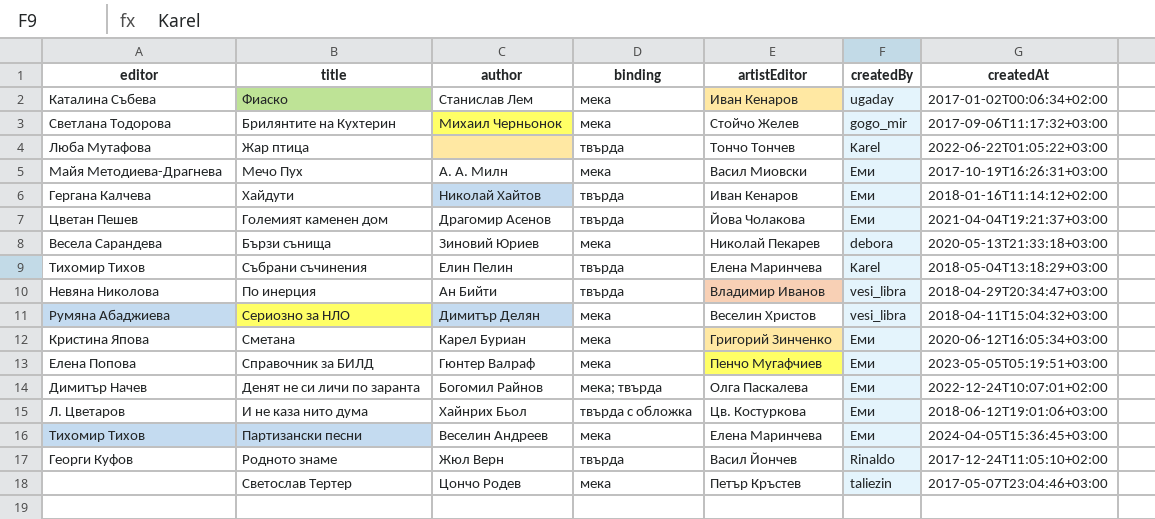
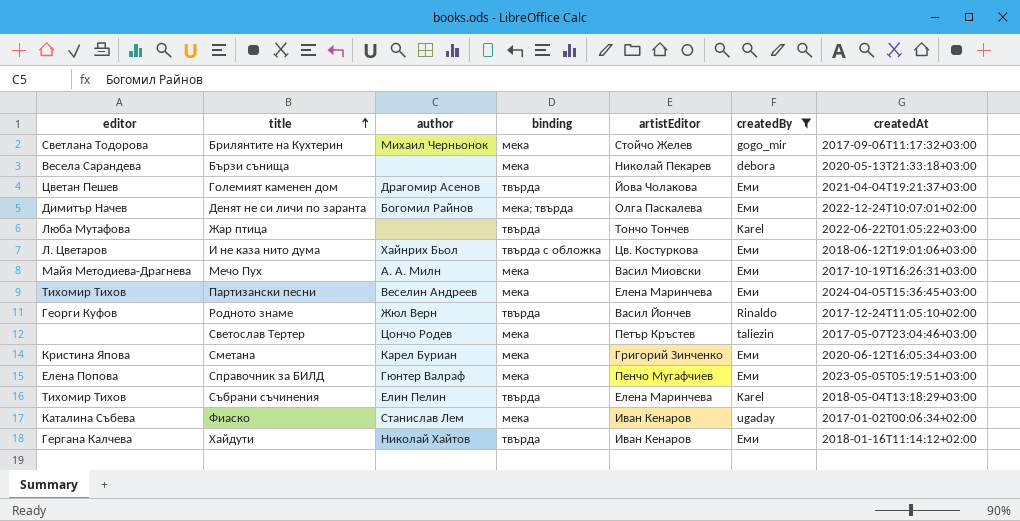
filter: none -> createdBy != vesi_libra
row order: none -> title ascending
Бързи сънища | author: Зиновий Юриев -> none

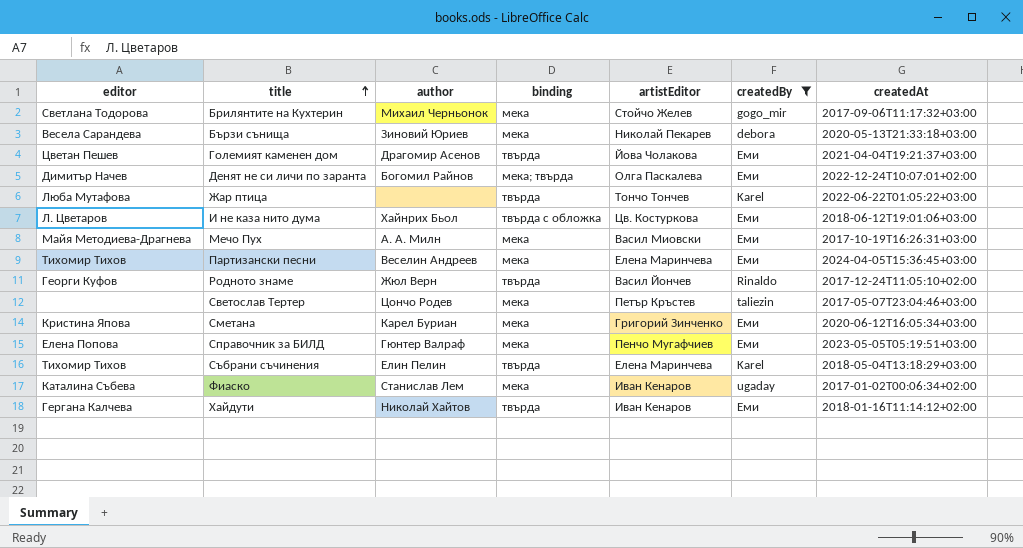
Бързи сънища | author: none -> Зиновий Юриев

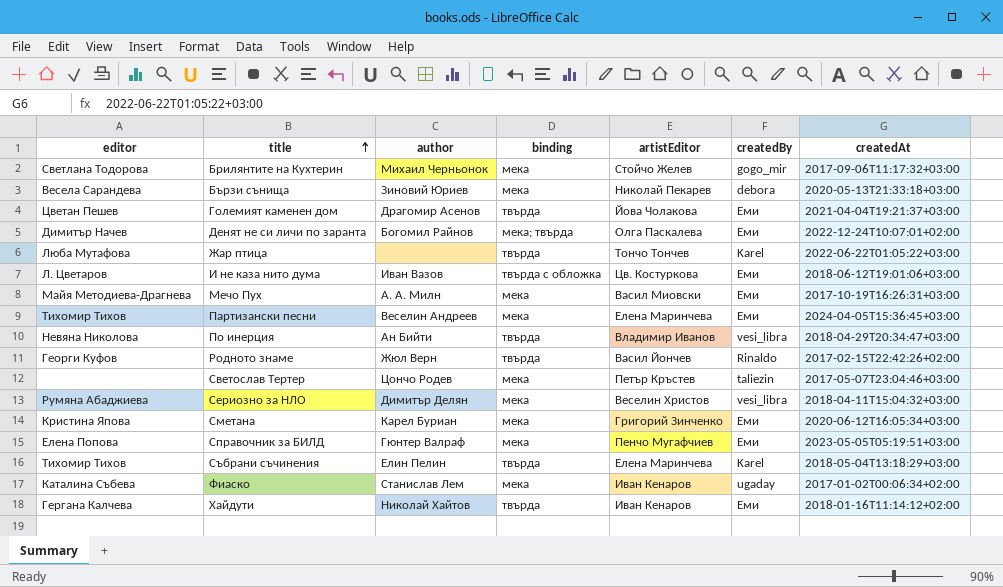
filter: createdBy != vesi_libra -> none
И не каза нито дума | author: Хайнрих Бьол -> Иван Вазов
Родното знаме | createdAt: 2017-12-24T11:05:10+02:00 -> 2017-02-15T22:42:26+02:00

